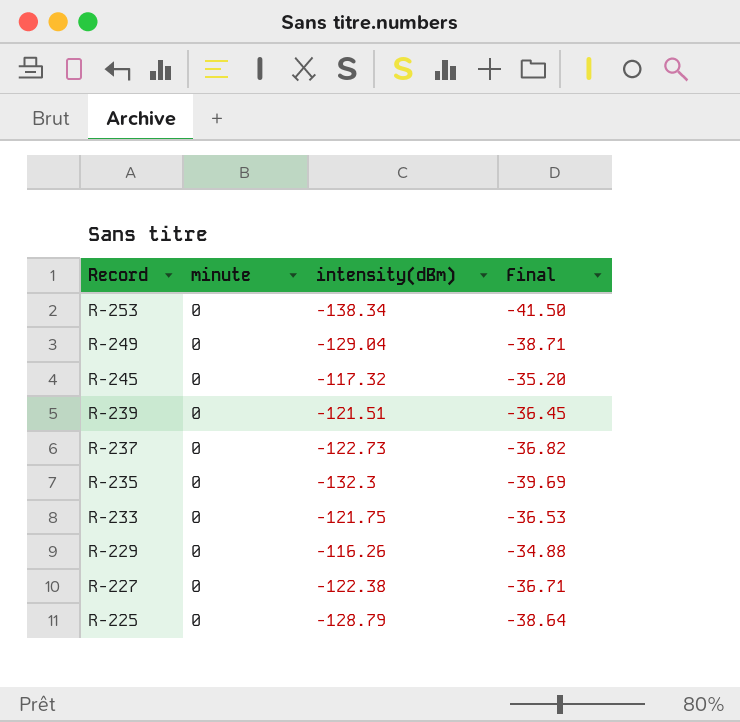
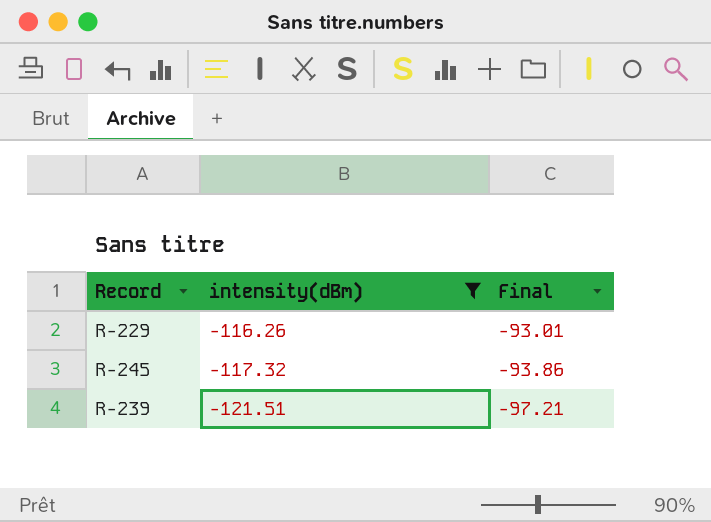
filter: none -> intensity(dBm) >= -121.51
row order: Record descending -> intensity(dBm) descending
column minute | position: 2 -> none
column Final | formula: [intensity(dBm)] * 0.3 -> [intensity(dBm)] * 0.8

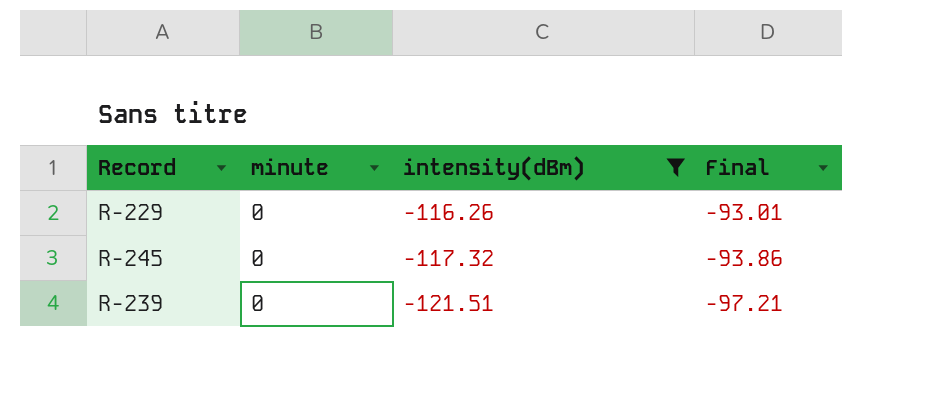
column minute | position: none -> 2

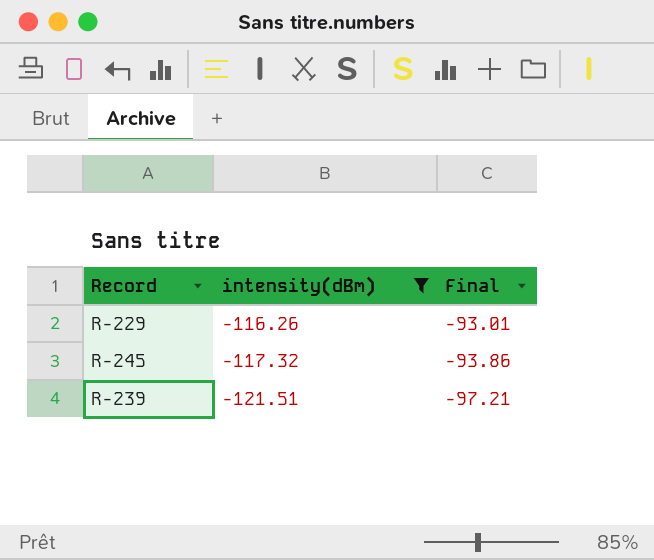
column minute | position: 2 -> none

